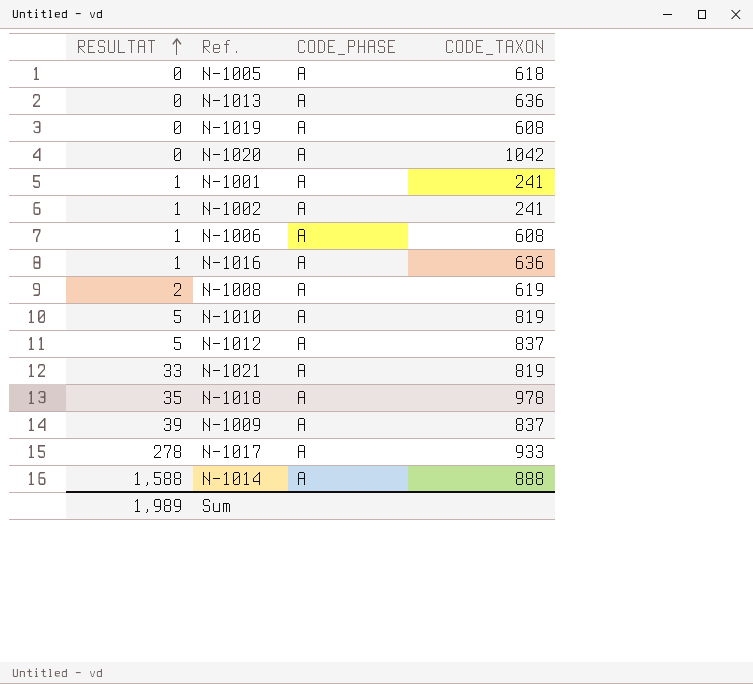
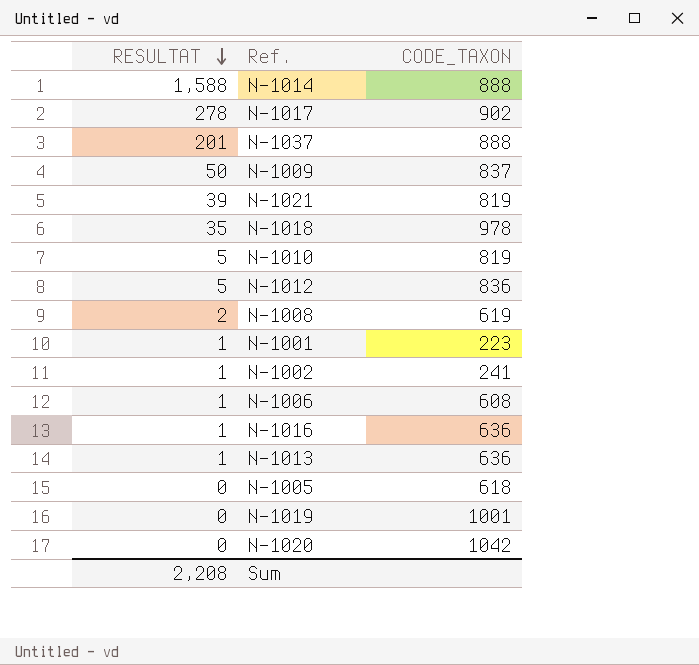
row order: RESULTAT ascending -> RESULTAT descending
column CODE_PHASE | position: 3 -> none
N-1017 | CODE_TAXON: 933 -> 902
row N-1037: none -> 201 | 888
N-1009 | RESULTAT: 39 -> 50
N-1021 | RESULTAT: 33 -> 39
N-1012 | CODE_TAXON: 837 -> 836
N-1001 | CODE_TAXON: 241 -> 223
N-1013 | RESULTAT: 0 -> 1
N-1019 | CODE_TAXON: 608 -> 1001
Sum | RESULTAT: 1,989 -> 2,208

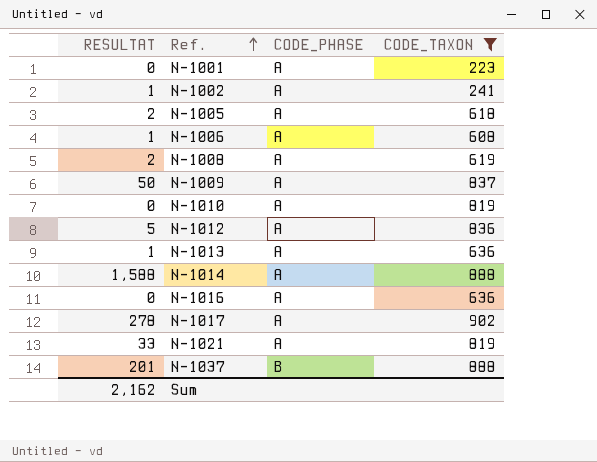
filter: none -> CODE_TAXON <= 902
row order: RESULTAT descending -> Ref. ascending
column CODE_PHASE | position: none -> 3
N-1001 | RESULTAT: 1 -> 0
N-1005 | RESULTAT: 0 -> 2
N-1010 | RESULTAT: 5 -> 0
N-1016 | RESULTAT: 1 -> 0
N-1021 | RESULTAT: 39 -> 33
Sum | RESULTAT: 2,208 -> 2,162

